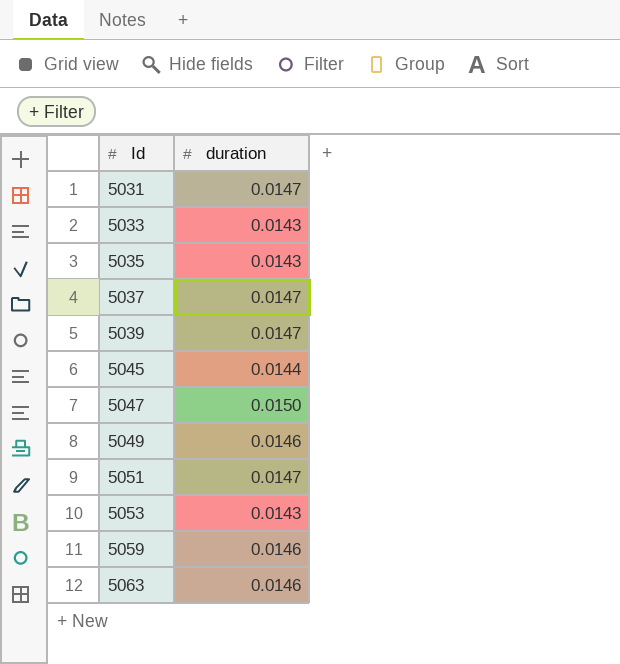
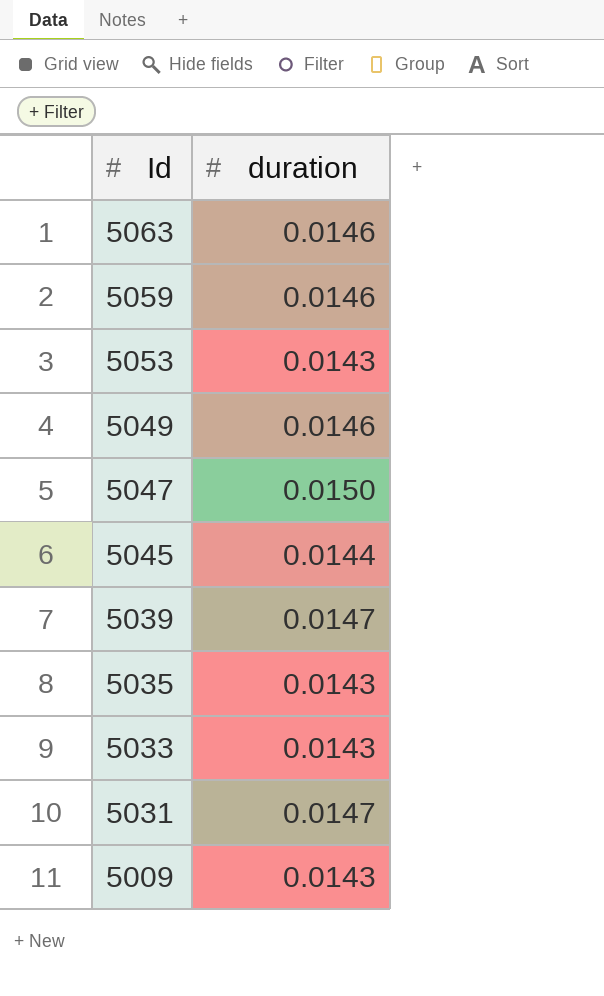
row order: Id ascending -> Id descending
row 5037: 0.0147 -> none
row 5051: 0.0147 -> none
row 5009: none -> 0.0143

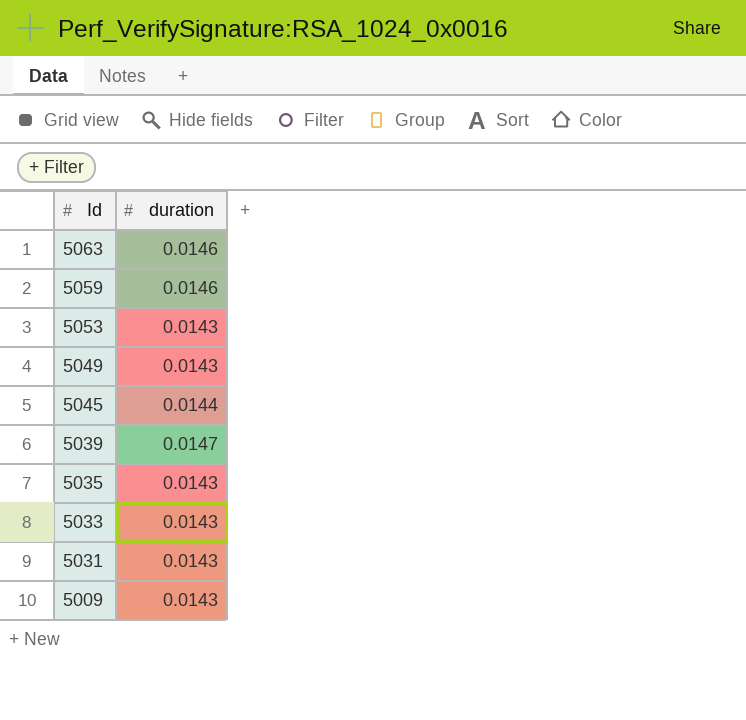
row 5047: 0.0150 -> none
5049 | duration: 0.0146 -> 0.0143
5031 | duration: 0.0147 -> 0.0143

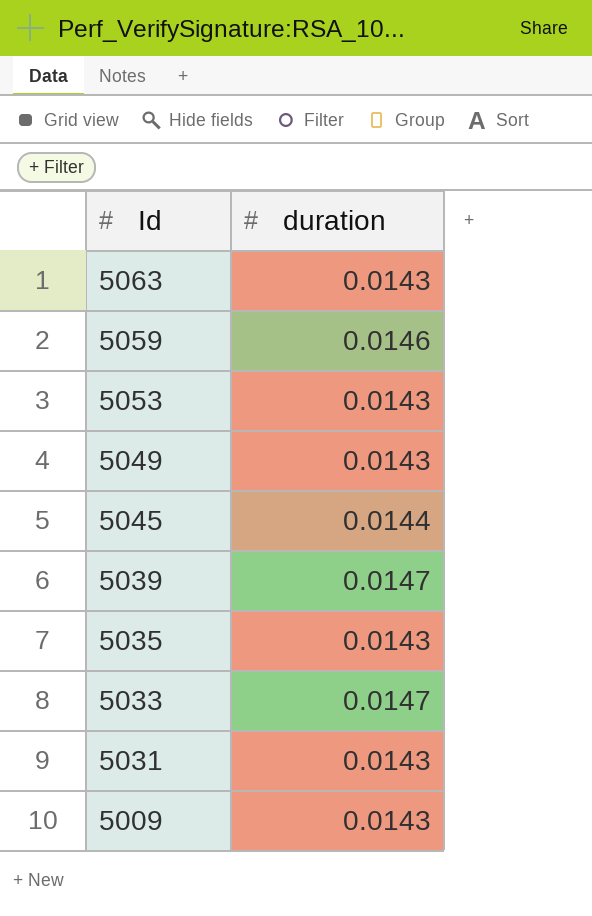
5063 | duration: 0.0146 -> 0.0143
5033 | duration: 0.0143 -> 0.0147

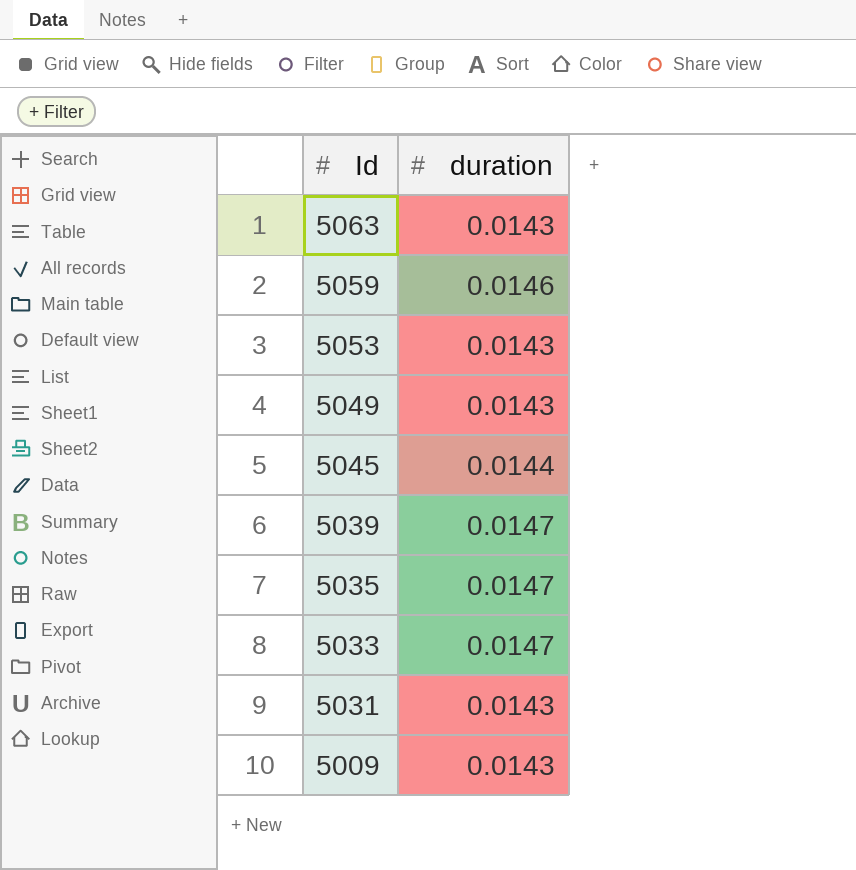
5035 | duration: 0.0143 -> 0.0147

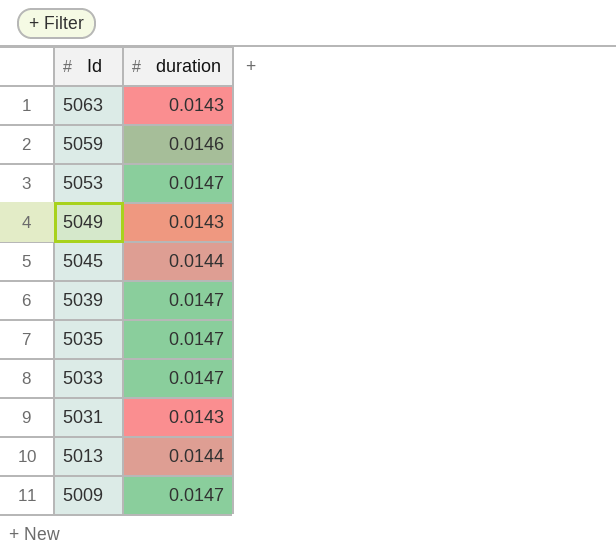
5053 | duration: 0.0143 -> 0.0147
row 5013: none -> 0.0144
5009 | duration: 0.0143 -> 0.0147

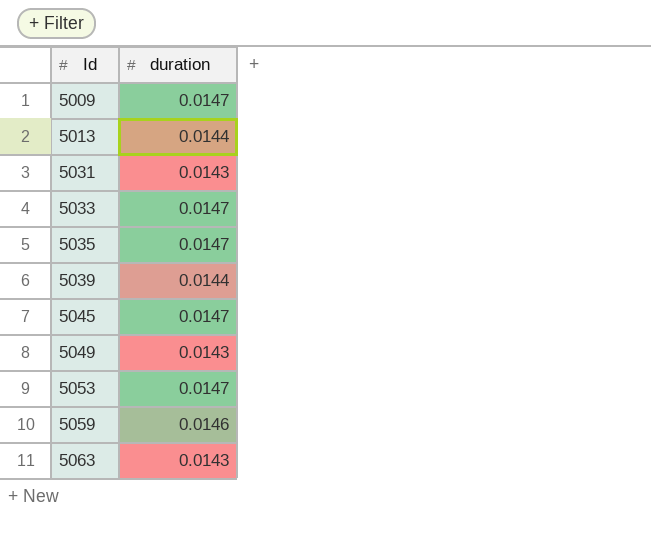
row order: Id descending -> Id ascending
5039 | duration: 0.0147 -> 0.0144
5045 | duration: 0.0144 -> 0.0147

